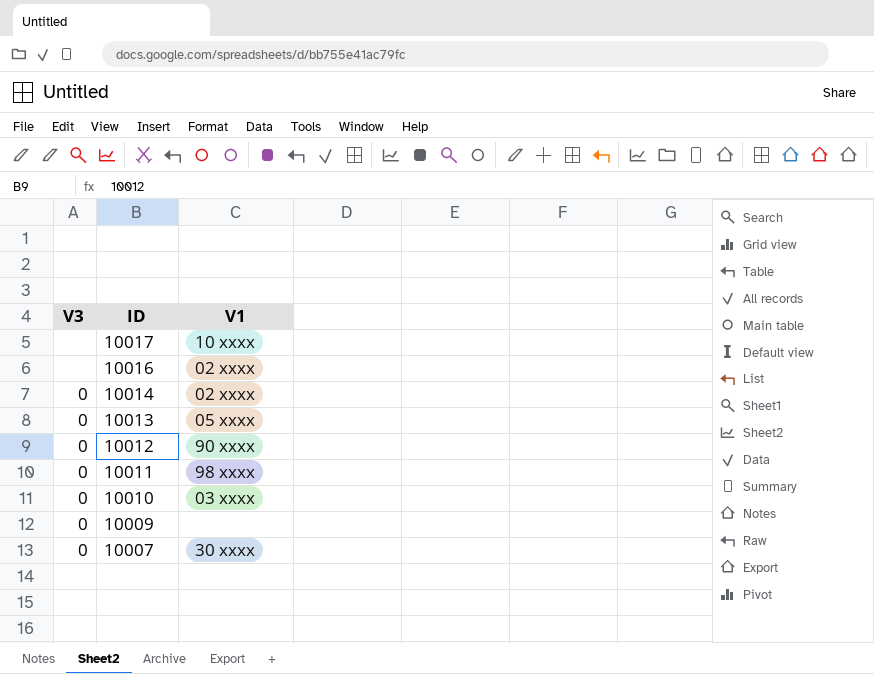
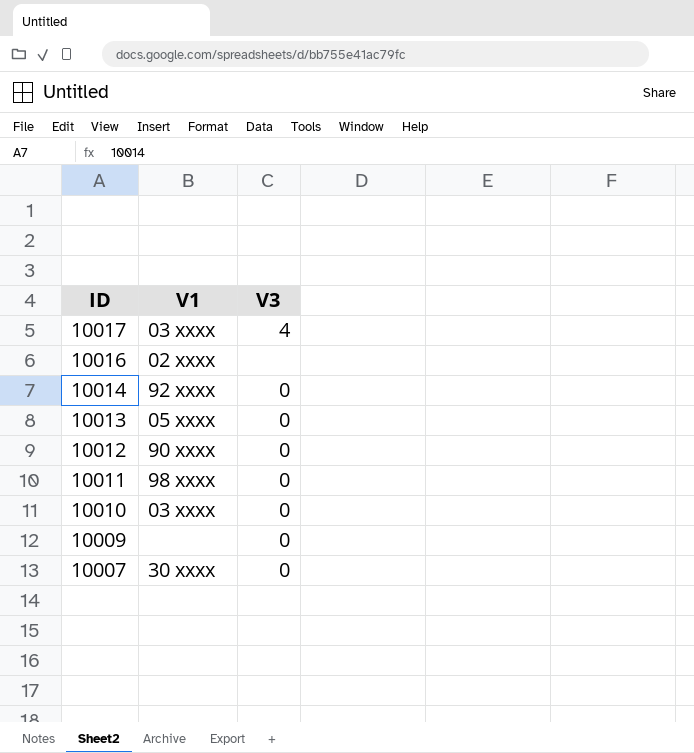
column V3 | position: 1 -> 3
10017 | V1: 10 xxxx -> 03 xxxx
10017 | V3: none -> 4
10014 | V1: 02 xxxx -> 92 xxxx

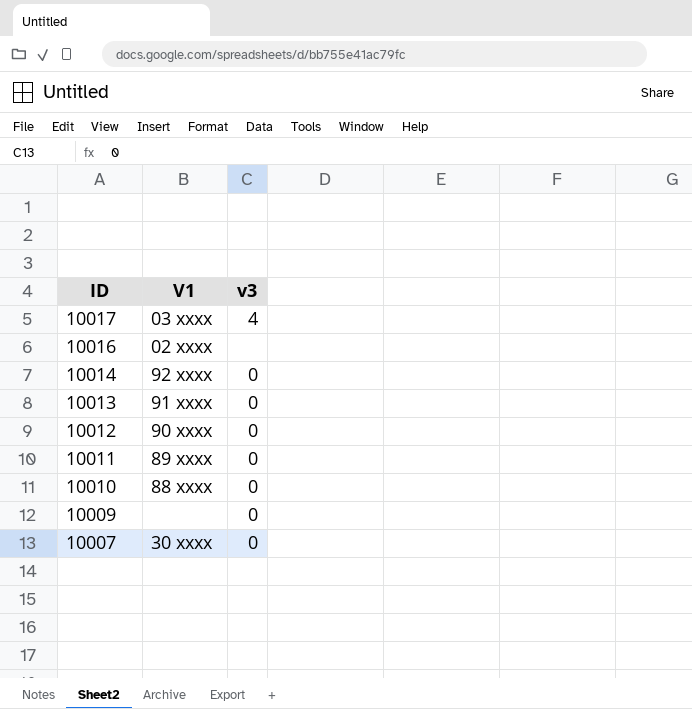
column name: V3 -> v3
10013 | V1: 05 xxxx -> 91 xxxx
10011 | V1: 98 xxxx -> 89 xxxx
10010 | V1: 03 xxxx -> 88 xxxx

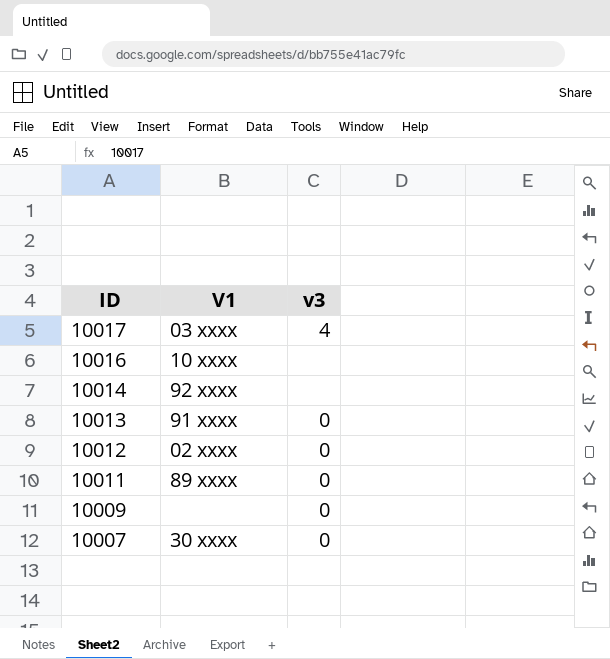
row 10010: 88 xxxx | 0 -> none
10016 | V1: 02 xxxx -> 10 xxxx
10014 | v3: 0 -> none
10012 | V1: 90 xxxx -> 02 xxxx

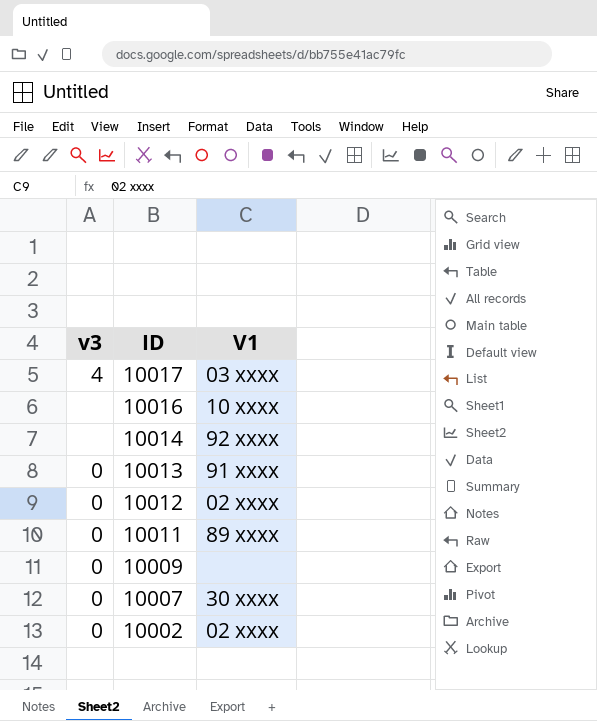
column v3 | position: 3 -> 1
row 10002: none -> 0 | 02 xxxx

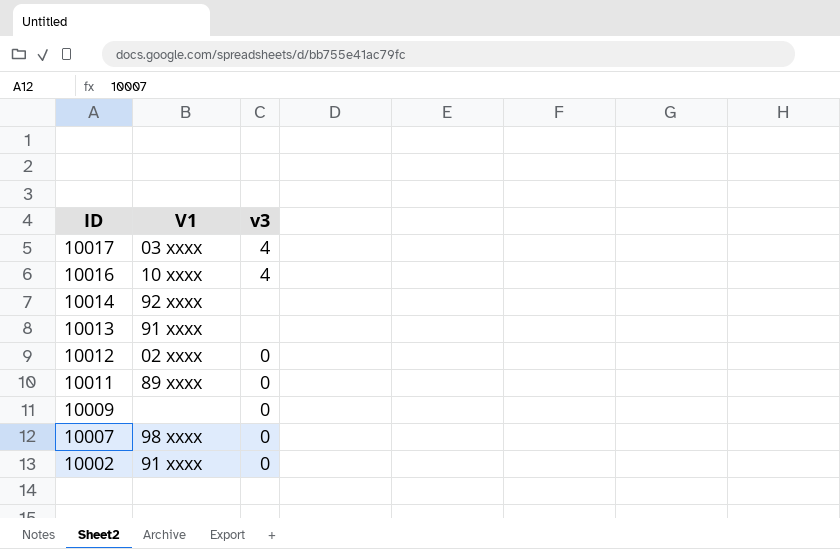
column v3 | position: 1 -> 3
10016 | v3: none -> 4
10013 | v3: 0 -> none
10007 | V1: 30 xxxx -> 98 xxxx
10002 | V1: 02 xxxx -> 91 xxxx

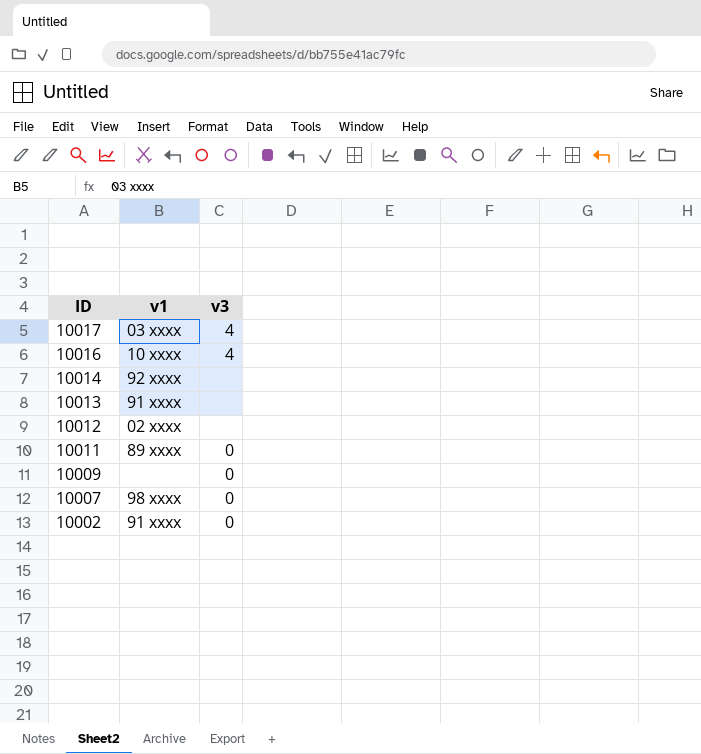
column name: V1 -> v1
10012 | v3: 0 -> none

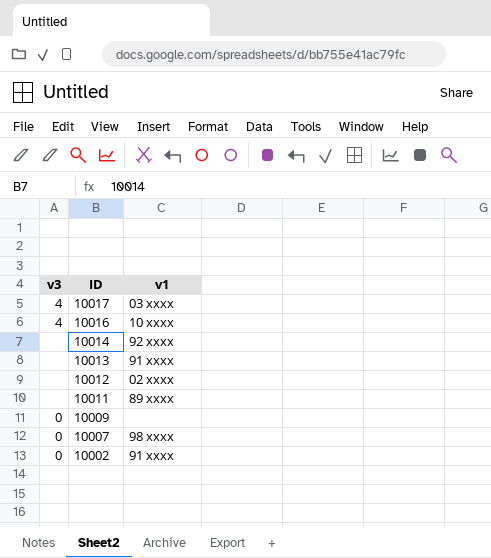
column v3 | position: 3 -> 1
10011 | v3: 0 -> none

